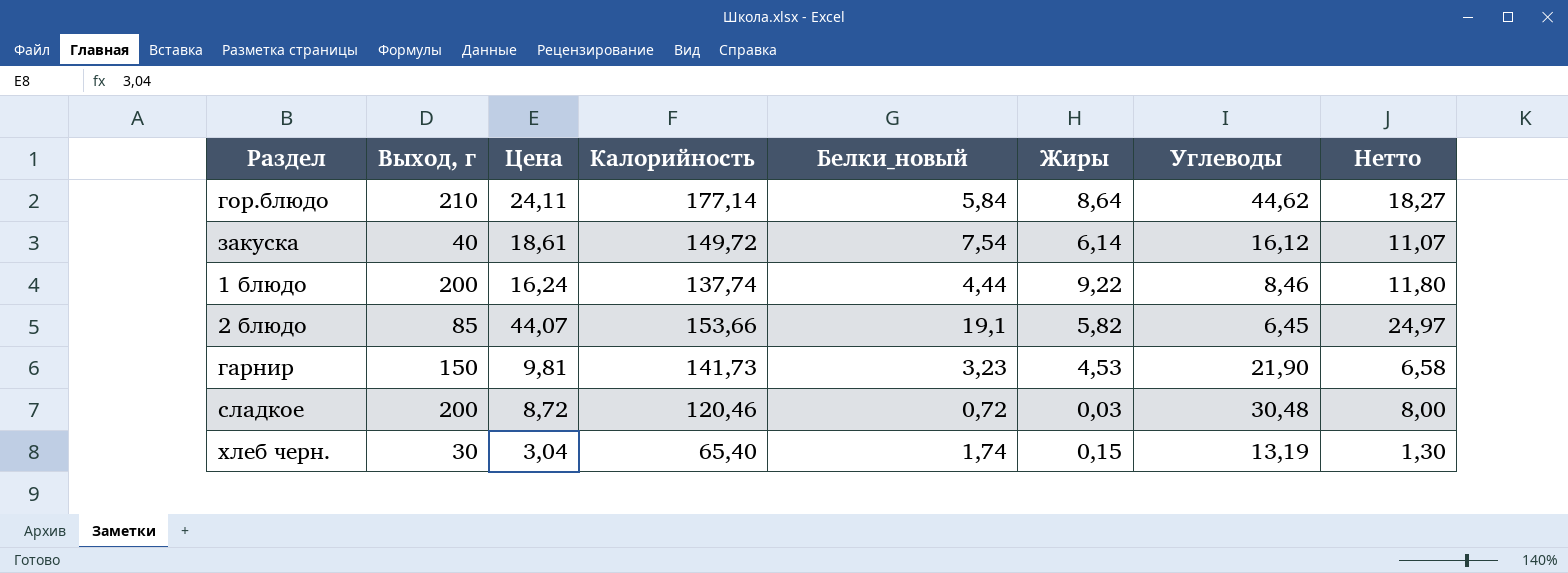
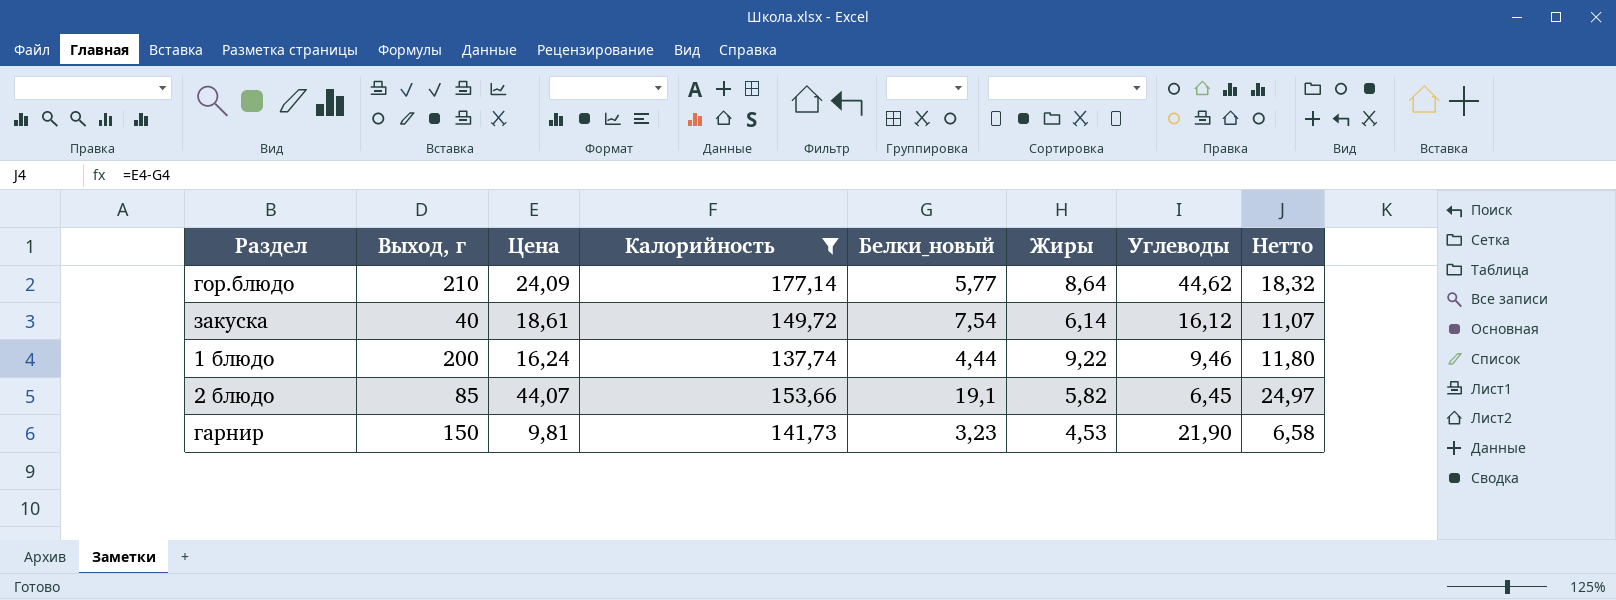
filter: none -> Калорийность >= 137,74
гор.блюдо | Цена: 24,11 -> 24,09
гор.блюдо | Белки_новый: 5,84 -> 5,77
гор.блюдо | Нетто: 18,27 -> 18,32
1 блюдо | Углеводы: 8,46 -> 9,46

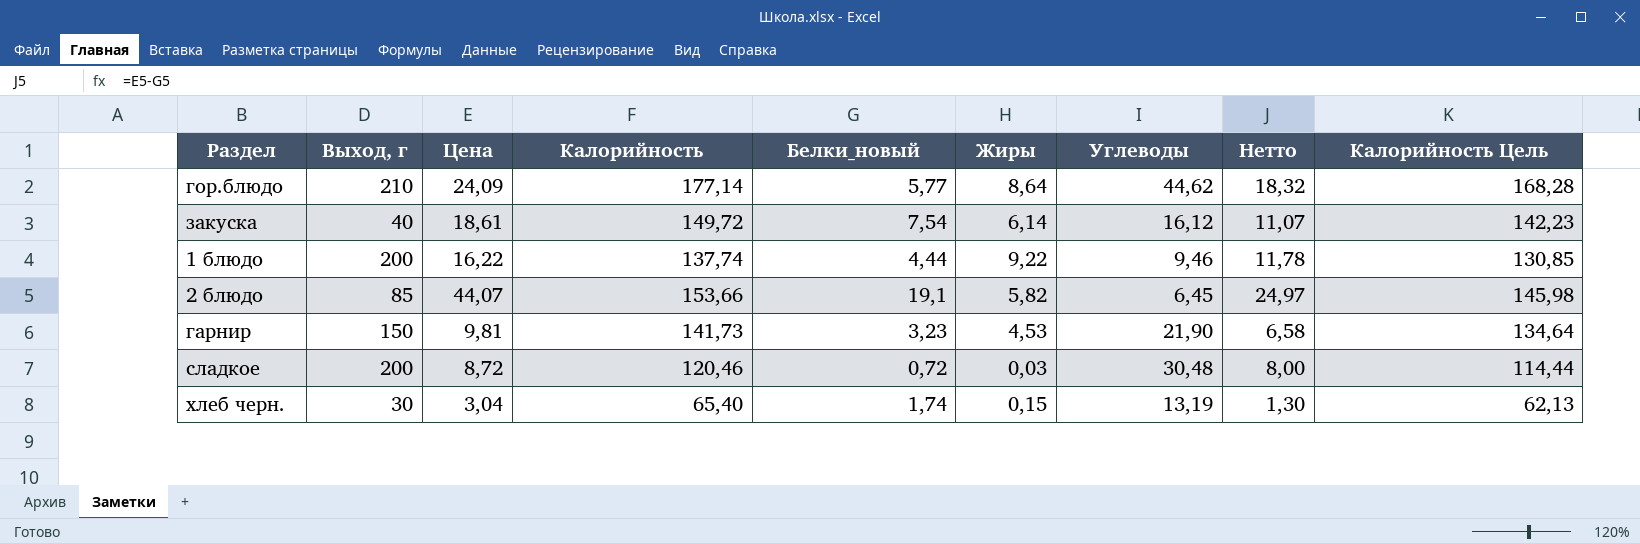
filter: Калорийность >= 137,74 -> none
column Калорийность Цель | formula: none -> [Калорийность] * 0,95
1 блюдо | Цена: 16,24 -> 16,22
1 блюдо | Нетто: 11,80 -> 11,78

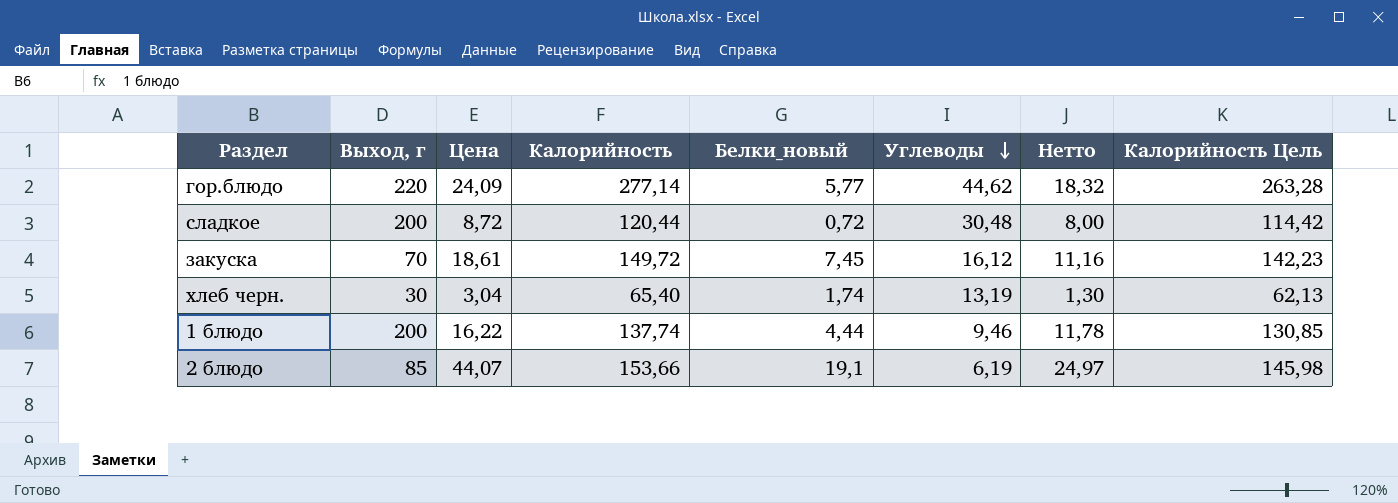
row order: none -> Углеводы descending
column Жиры | position: 6 -> none
row гарнир: 150 | 9,81 | 141,73 | 3,23 | 4,53 | 21,90 | 6,58 | 134,64 -> none
гор.блюдо | Выход, г: 210 -> 220
гор.блюдо | Калорийность: 177,14 -> 277,14
гор.блюдо | Калорийность Цель: 168,28 -> 263,28
сладкое | Калорийность: 120,46 -> 120,44
сладкое | Калорийность Цель: 114,44 -> 114,42
закуска | Выход, г: 40 -> 70
закуска | Белки_новый: 7,54 -> 7,45
закуска | Нетто: 11,07 -> 11,16
2 блюдо | Углеводы: 6,45 -> 6,19

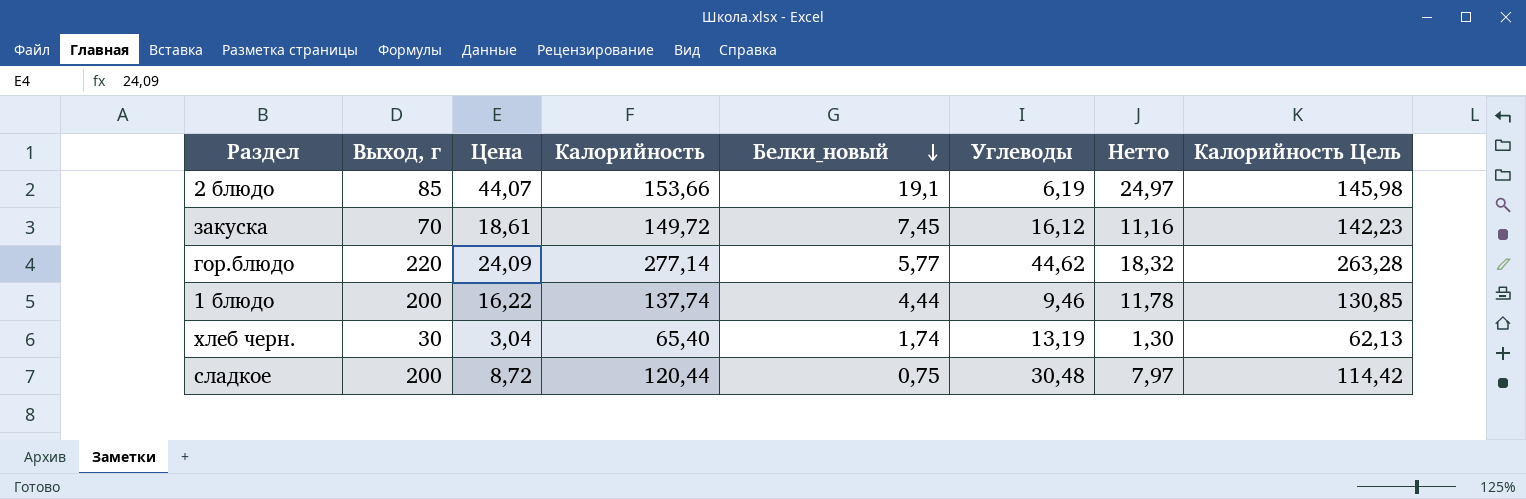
row order: Углеводы descending -> Белки_новый descending
сладкое | Белки_новый: 0,72 -> 0,75
сладкое | Нетто: 8,00 -> 7,97

